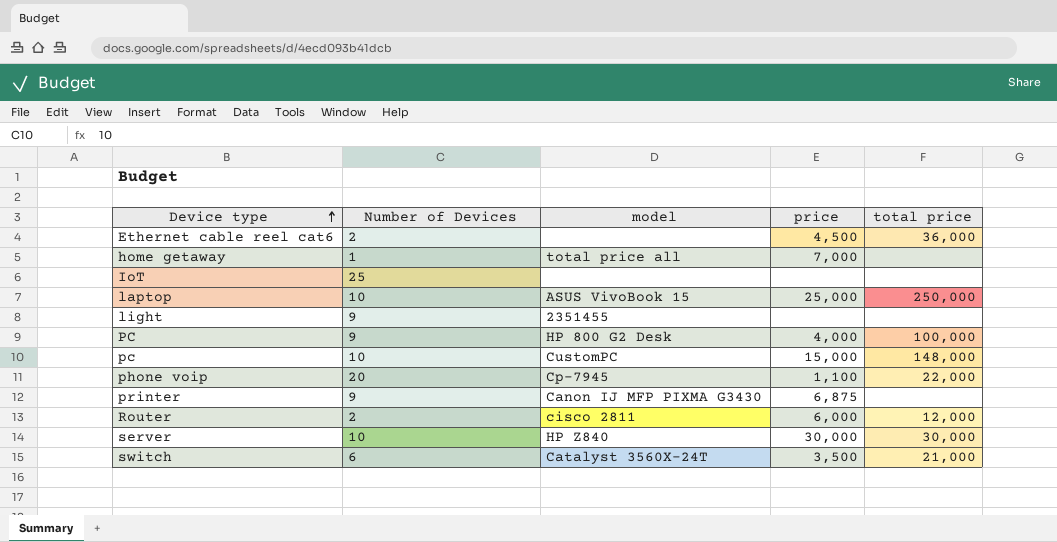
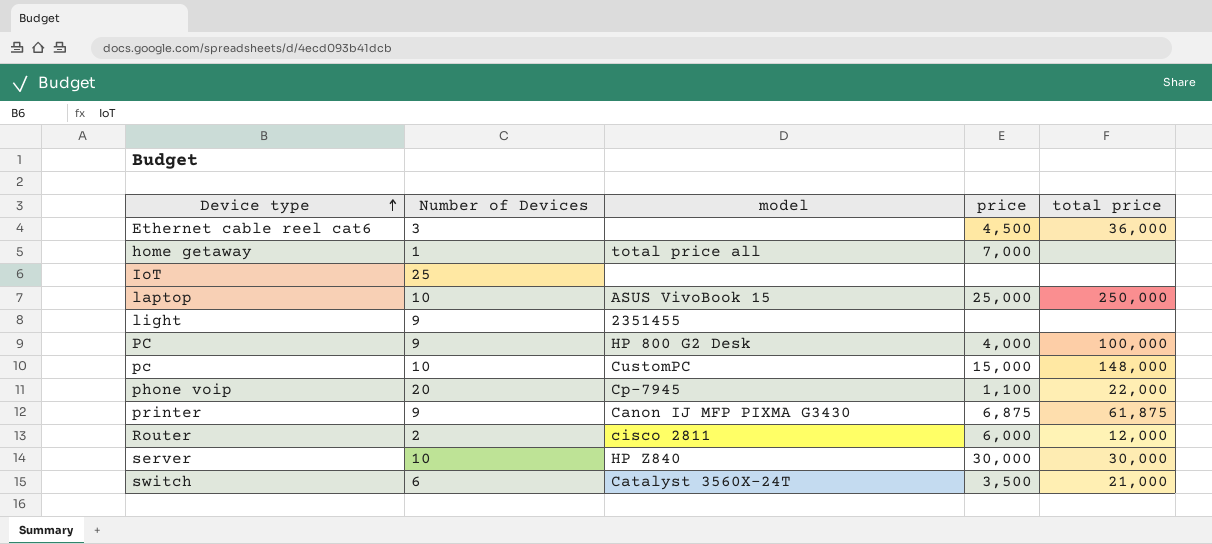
Ethernet cable reel cat6 | Number of Devices: 2 -> 3
printer | total price: none -> 61,875

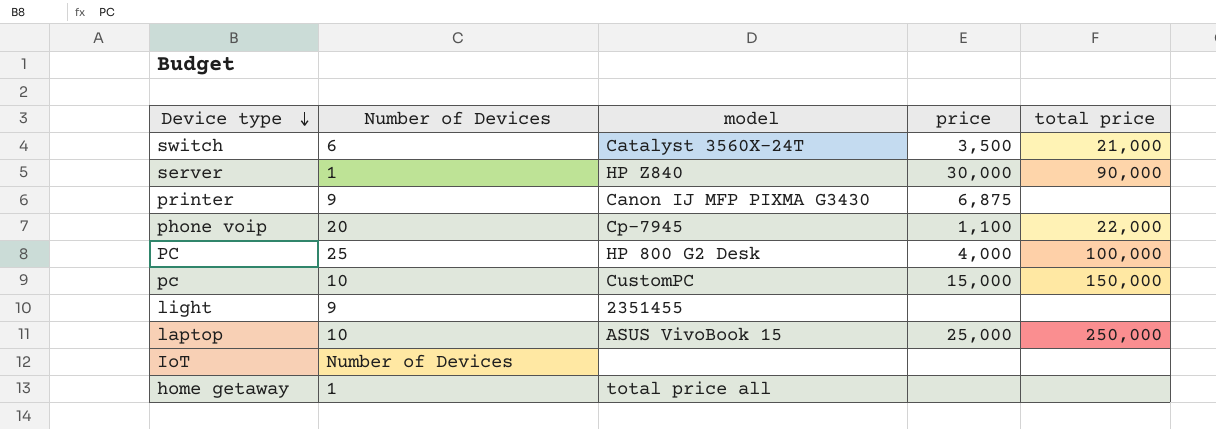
row order: Device type ascending -> Device type descending
row Ethernet cable reel cat6: 3 | none | 4,500 | 36,000 -> none
row Router: 2 | cisco 2811 | 6,000 | 12,000 -> none
server | Number of Devices: 10 -> 1
server | total price: 30,000 -> 90,000
printer | total price: 61,875 -> none
PC | Number of Devices: 9 -> 25
pc | total price: 148,000 -> 150,000
IoT | Number of Devices: 25 -> Number of Devices
home getaway | price: 7,000 -> none

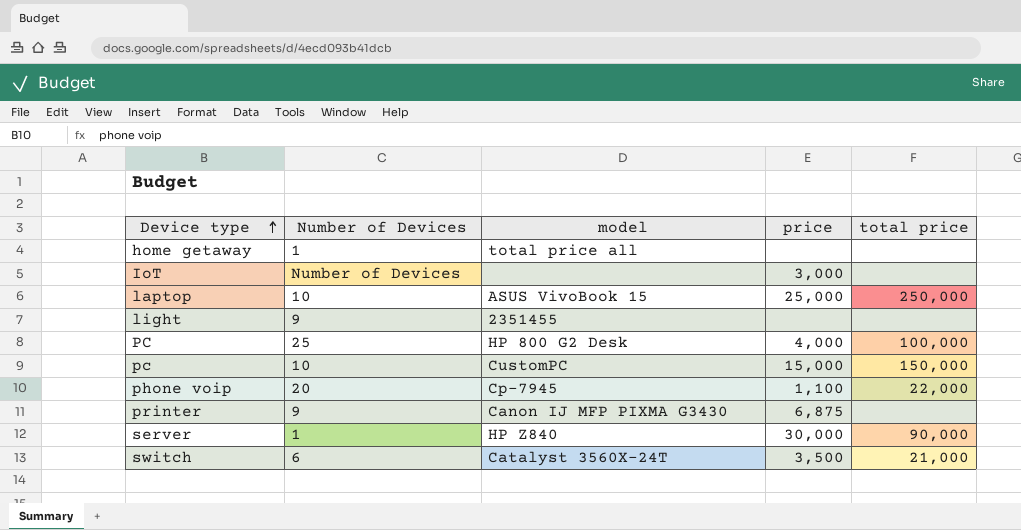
row order: Device type descending -> Device type ascending
IoT | price: none -> 3,000

